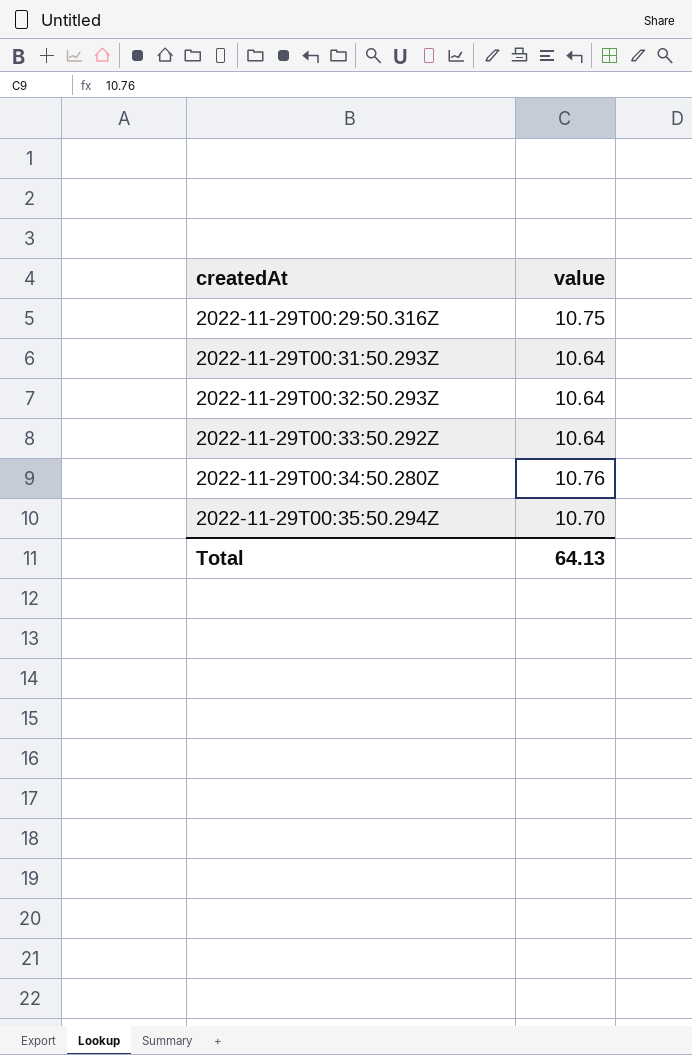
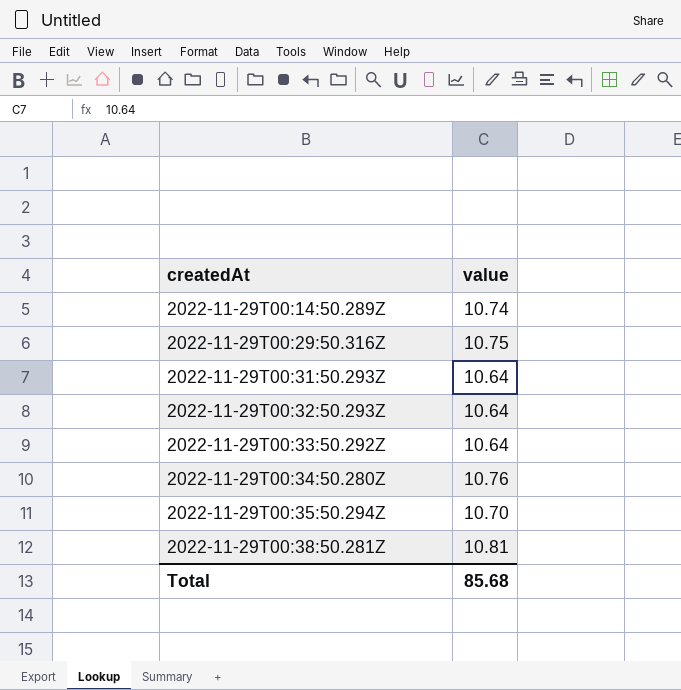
row 2022-11-29T00:14:50.289Z: none -> 10.74
row 2022-11-29T00:38:50.281Z: none -> 10.81
Total | value: 64.13 -> 85.68

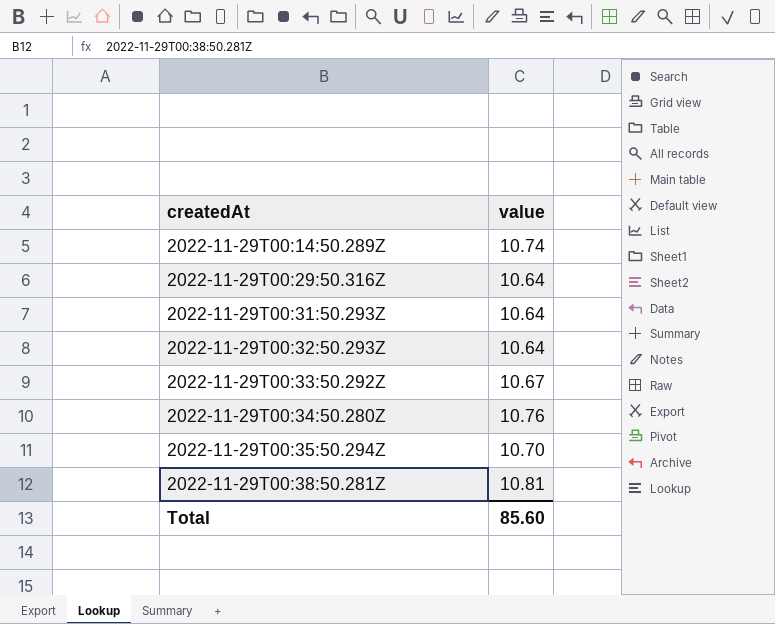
2022-11-29T00:29:50.316Z | value: 10.75 -> 10.64
2022-11-29T00:33:50.292Z | value: 10.64 -> 10.67
Total | value: 85.68 -> 85.60

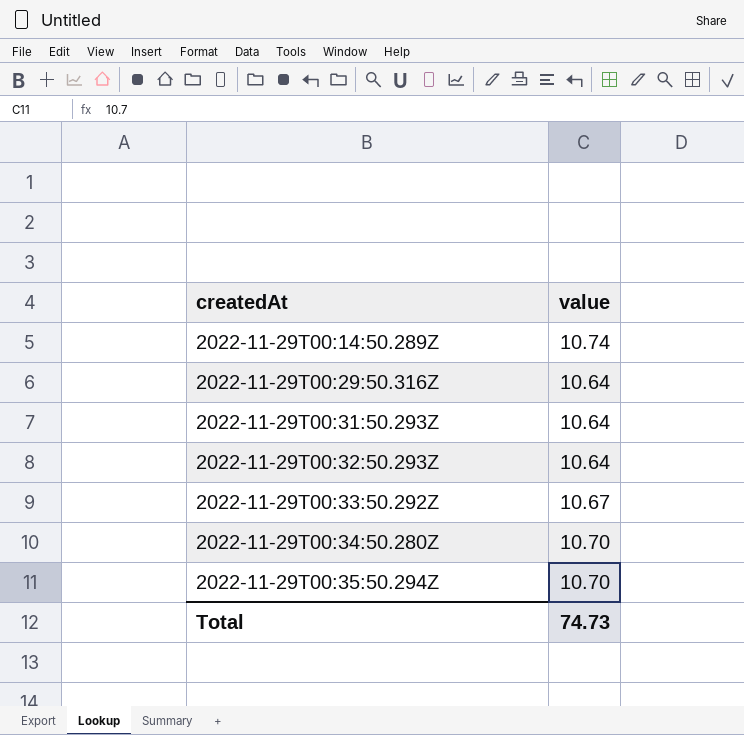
row 2022-11-29T00:38:50.281Z: 10.81 -> none
2022-11-29T00:34:50.280Z | value: 10.76 -> 10.70
Total | value: 85.60 -> 74.73

